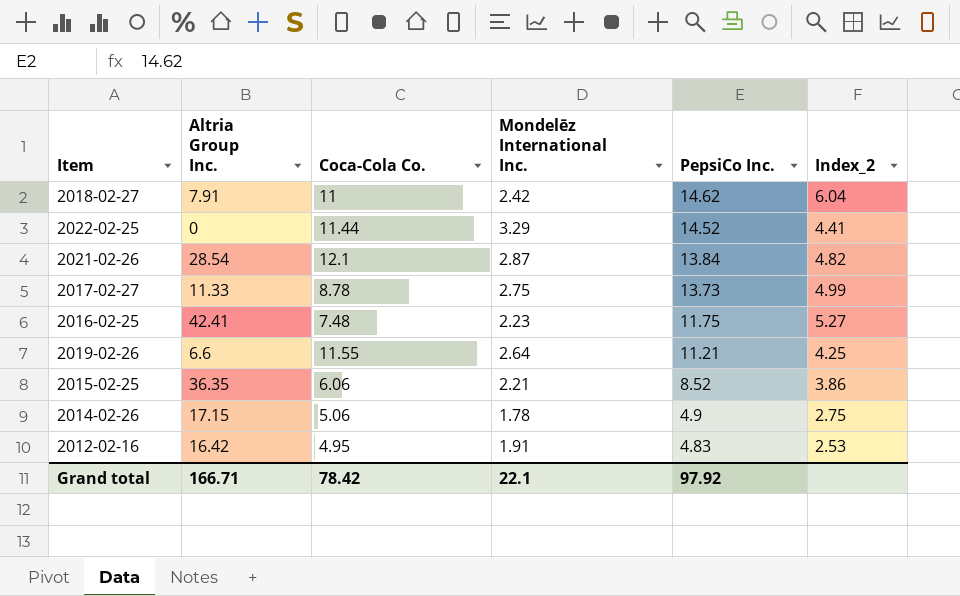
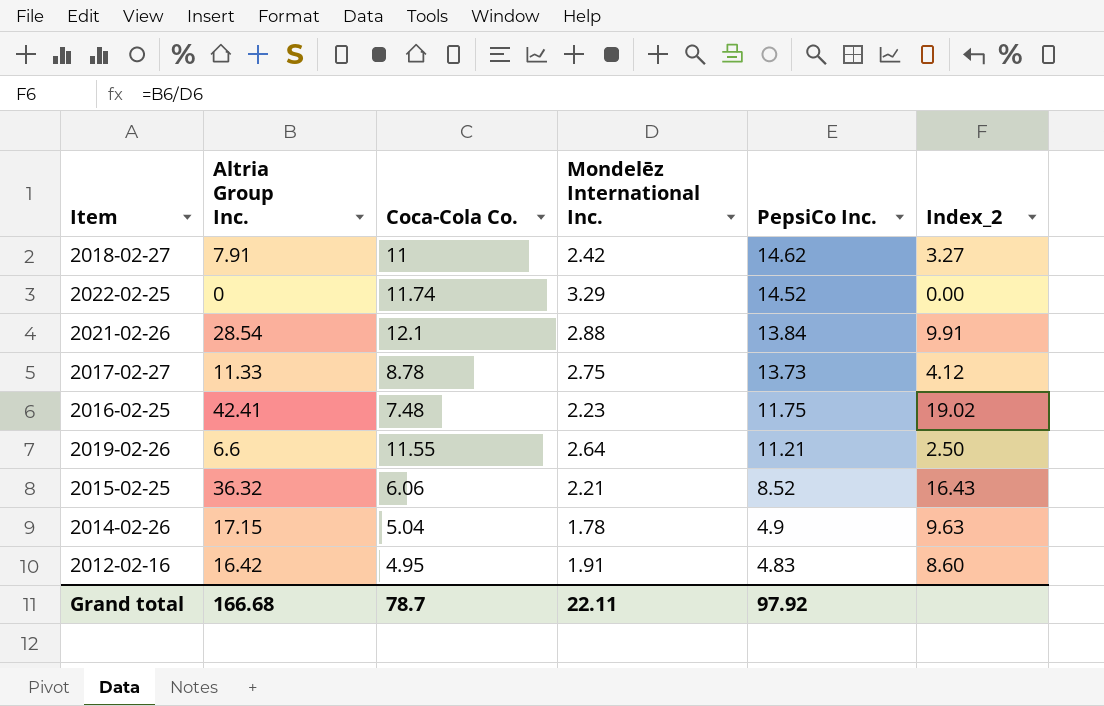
column Index_2 | formula: [PepsiCo Inc.] / [Mondelēz International Inc.] -> [Altria Group Inc.] / [Mondelēz International Inc.]
2022-02-25 | Coca-Cola Co.: 11.44 -> 11.74
2021-02-26 | Mondelēz International Inc.: 2.87 -> 2.88
2015-02-25 | Altria Group Inc.: 36.35 -> 36.32
2014-02-26 | Coca-Cola Co.: 5.06 -> 5.04
Grand total | Altria Group Inc.: 166.71 -> 166.68
Grand total | Coca-Cola Co.: 78.42 -> 78.7
Grand total | Mondelēz International Inc.: 22.1 -> 22.11

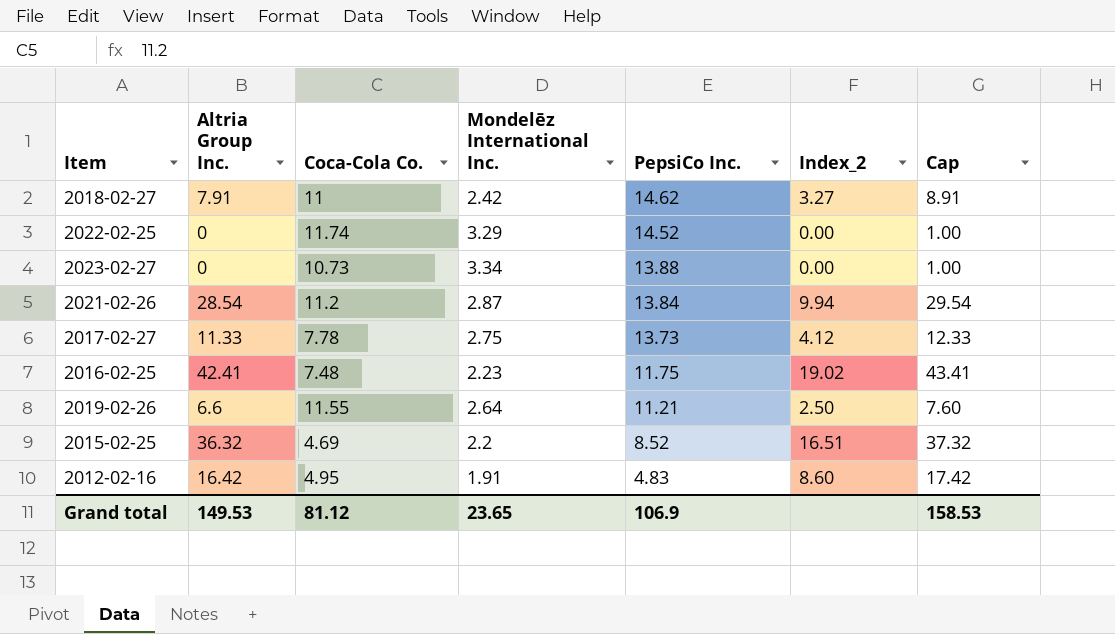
column Cap | formula: none -> [Altria Group Inc.] + 1
row 2014-02-26: 17.15 | 5.04 | 1.78 | 4.9 | 9.63 -> none
row 2023-02-27: none -> 0 | 10.73 | 3.34 | 13.88 | 0.00 | 1.00
2021-02-26 | Coca-Cola Co.: 12.1 -> 11.2
2021-02-26 | Mondelēz International Inc.: 2.88 -> 2.87
2021-02-26 | Index_2: 9.91 -> 9.94
2017-02-27 | Coca-Cola Co.: 8.78 -> 7.78
2015-02-25 | Coca-Cola Co.: 6.06 -> 4.69
2015-02-25 | Mondelēz International Inc.: 2.21 -> 2.2
2015-02-25 | Index_2: 16.43 -> 16.51
Grand total | Altria Group Inc.: 166.68 -> 149.53
Grand total | Coca-Cola Co.: 78.7 -> 81.12
Grand total | Mondelēz International Inc.: 22.11 -> 23.65
Grand total | PepsiCo Inc.: 97.92 -> 106.9

